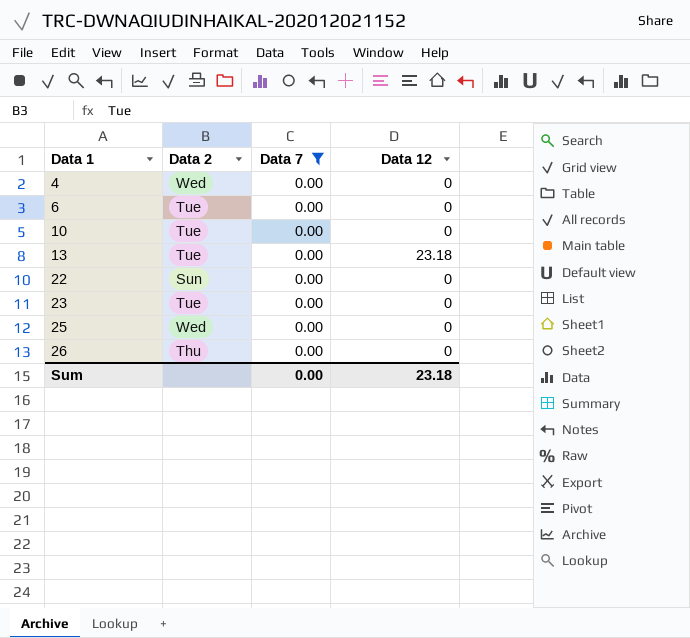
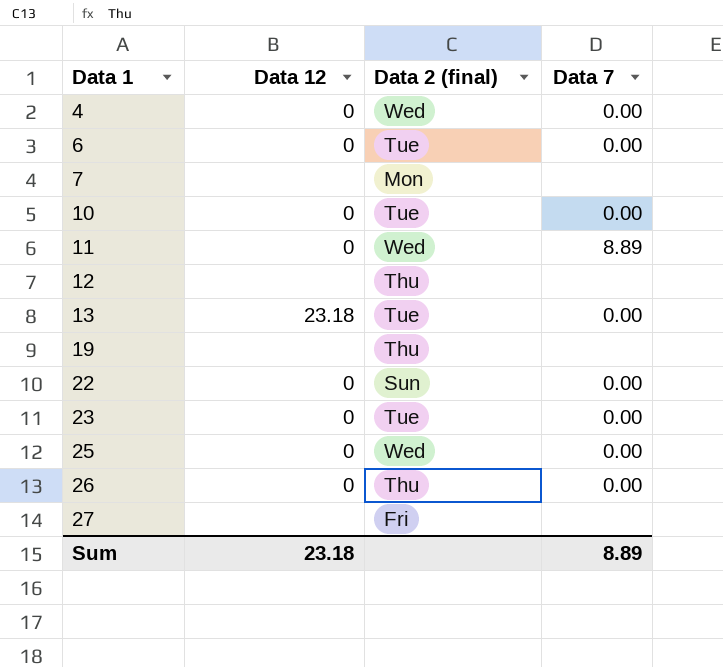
filter: Data 7 = 0.00 -> none
column Data 12 | position: 4 -> 2
column name: Data 2 -> Data 2 (final)
Sum | Data 7: 0.00 -> 8.89

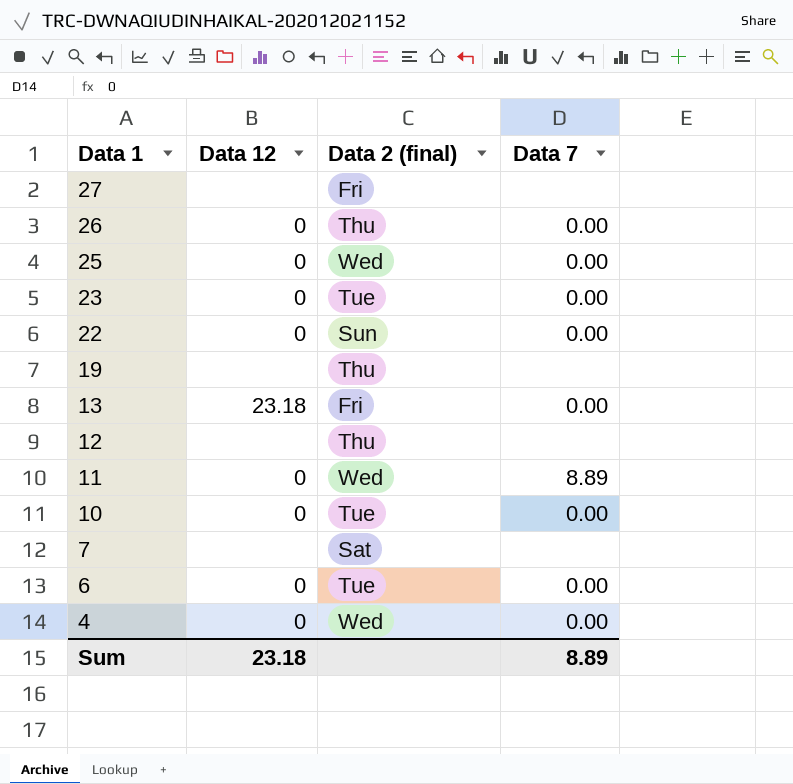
row order: Data 1 ascending -> Data 1 descending
13 | Data 2 (final): Tue -> Fri
7 | Data 2 (final): Mon -> Sat

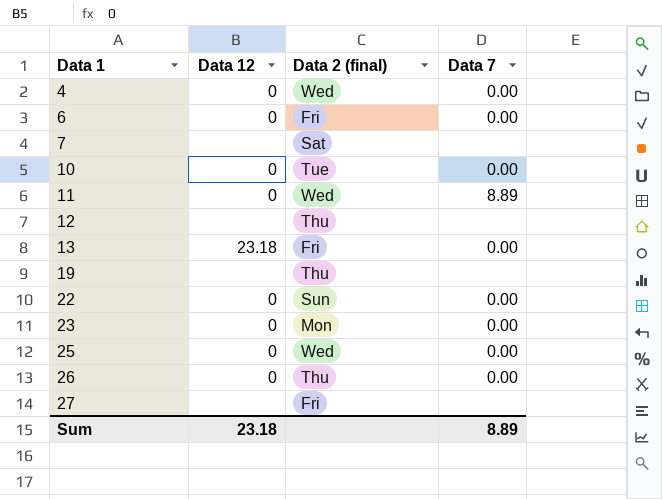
row order: Data 1 descending -> Data 1 ascending
6 | Data 2 (final): Tue -> Fri
23 | Data 2 (final): Tue -> Mon

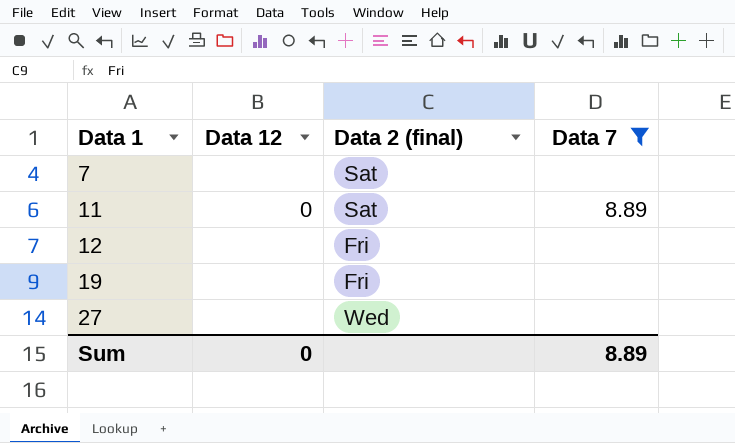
filter: none -> Data 7 != 0.00
11 | Data 2 (final): Wed -> Sat
12 | Data 2 (final): Thu -> Fri
19 | Data 2 (final): Thu -> Fri
27 | Data 2 (final): Fri -> Wed
Sum | Data 12: 23.18 -> 0

